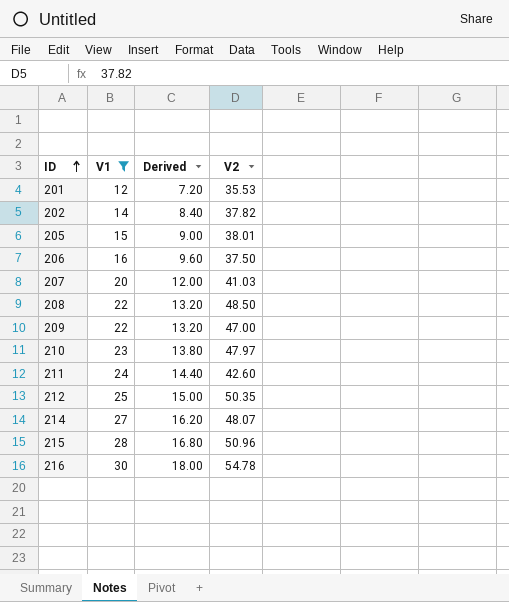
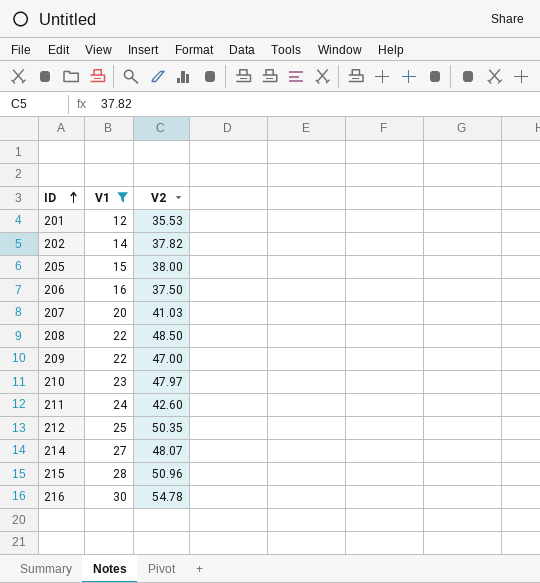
column Derived | formula: [V1] * 0.6 -> none
205 | V2: 38.01 -> 38.00

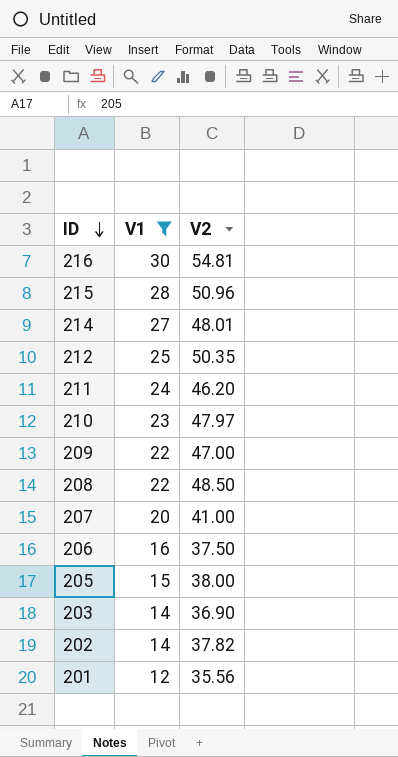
row order: ID ascending -> ID descending
216 | V2: 54.78 -> 54.81
214 | V2: 48.07 -> 48.01
211 | V2: 42.60 -> 46.20
207 | V2: 41.03 -> 41.00
row 203: none -> 14 | 36.90
201 | V2: 35.53 -> 35.56

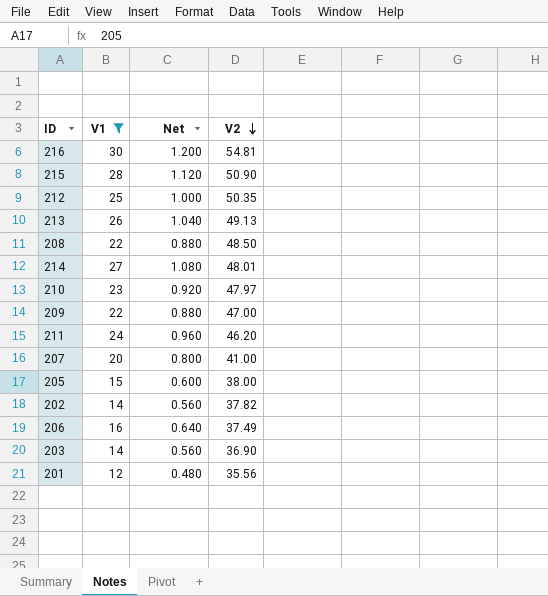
row order: ID descending -> V2 descending
column Net | formula: none -> [V1] * 0.04
215 | V2: 50.96 -> 50.90
row 213: none -> 26 | 1.040 | 49.13
206 | V2: 37.50 -> 37.49

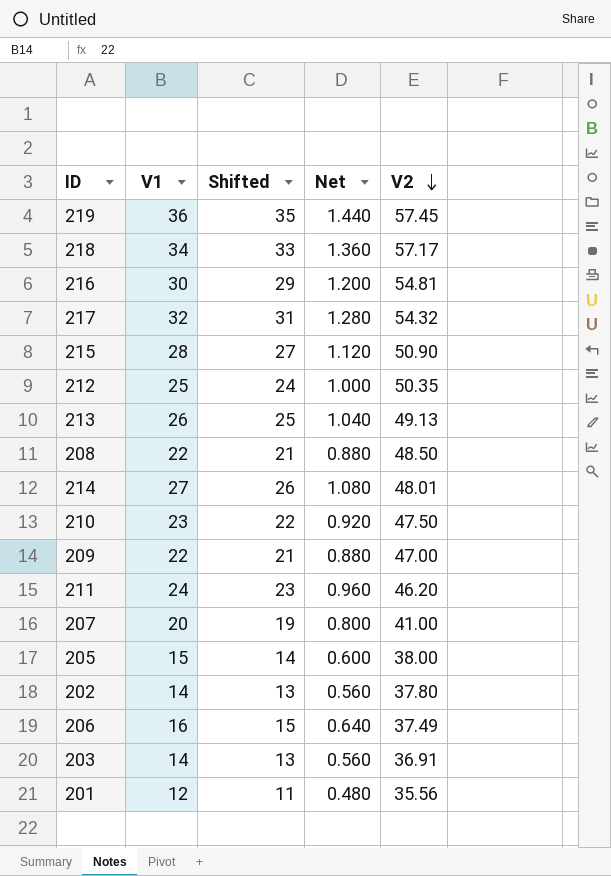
filter: V1 <= 30 -> none
column Shifted | formula: none -> [V1] - 1
210 | V2: 47.97 -> 47.50
202 | V2: 37.82 -> 37.80
203 | V2: 36.90 -> 36.91

